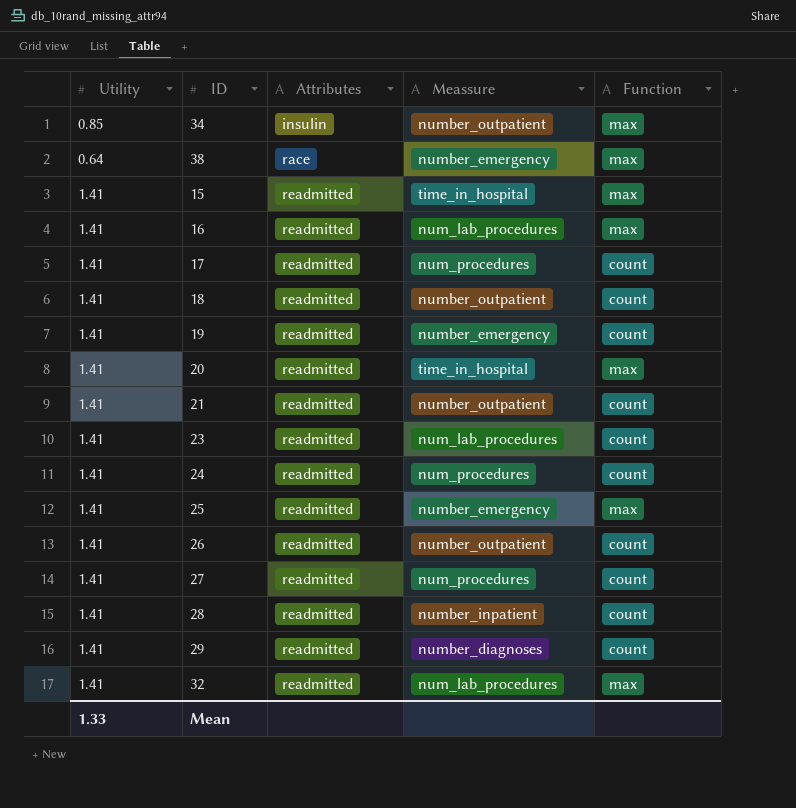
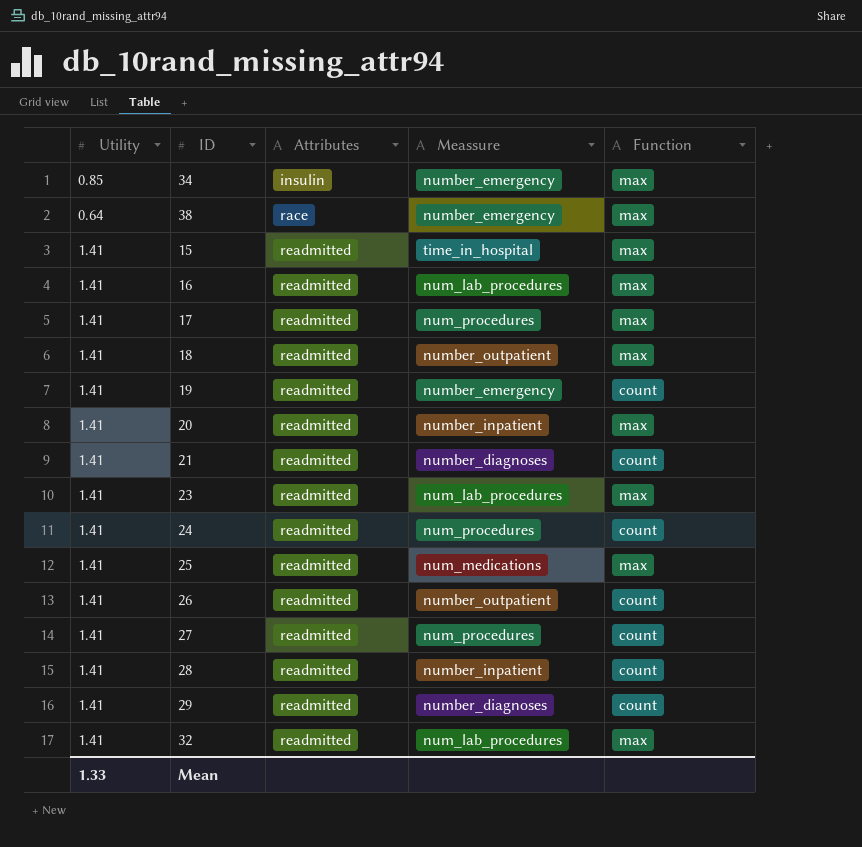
34 | Meassure: number_outpatient -> number_emergency
17 | Function: count -> max
18 | Function: count -> max
20 | Meassure: time_in_hospital -> number_inpatient
21 | Meassure: number_outpatient -> number_diagnoses
23 | Function: count -> max
25 | Meassure: number_emergency -> num_medications

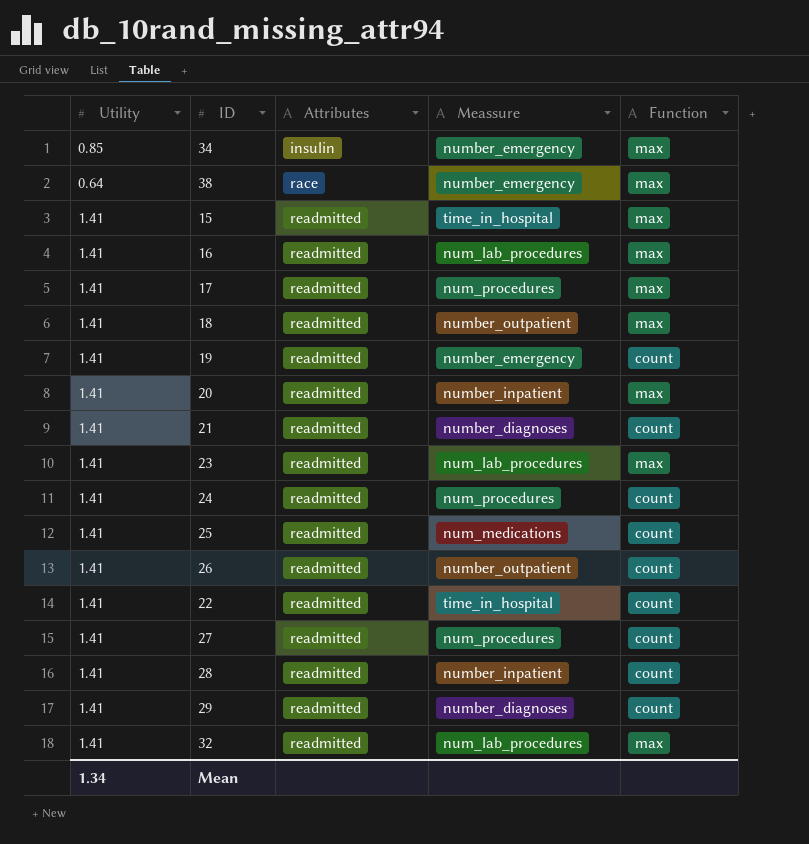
25 | Function: max -> count
row 22: none -> 1.41 | readmitted | time_in_hospital | count
Mean | Utility: 1.33 -> 1.34

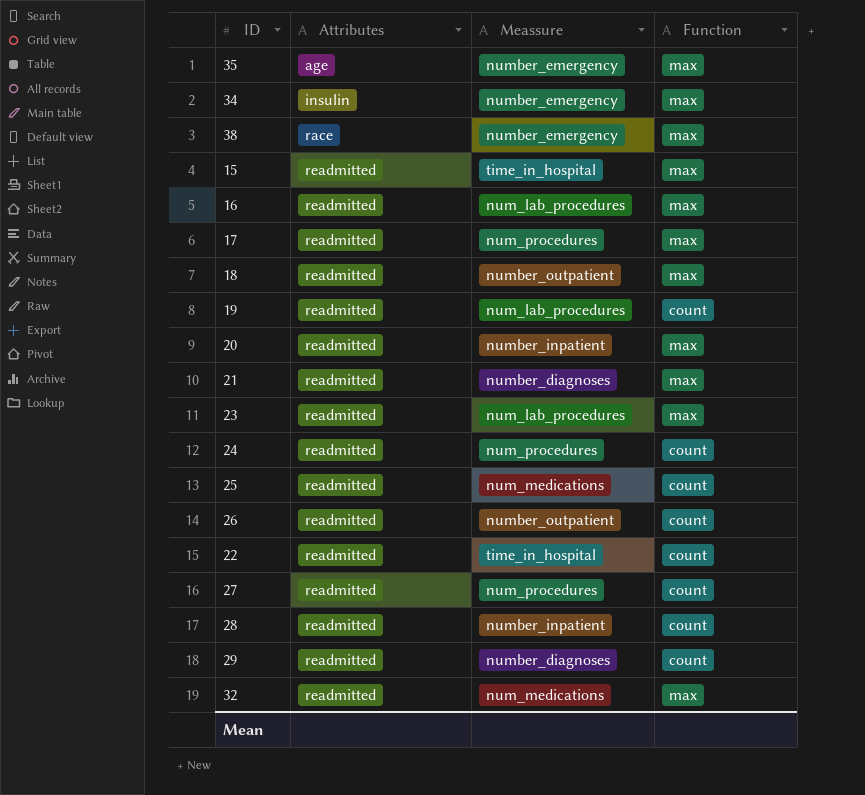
column Utility | position: 1 -> none
row 35: none -> age | number_emergency | max
19 | Meassure: number_emergency -> num_lab_procedures
21 | Function: count -> max
32 | Meassure: num_lab_procedures -> num_medications

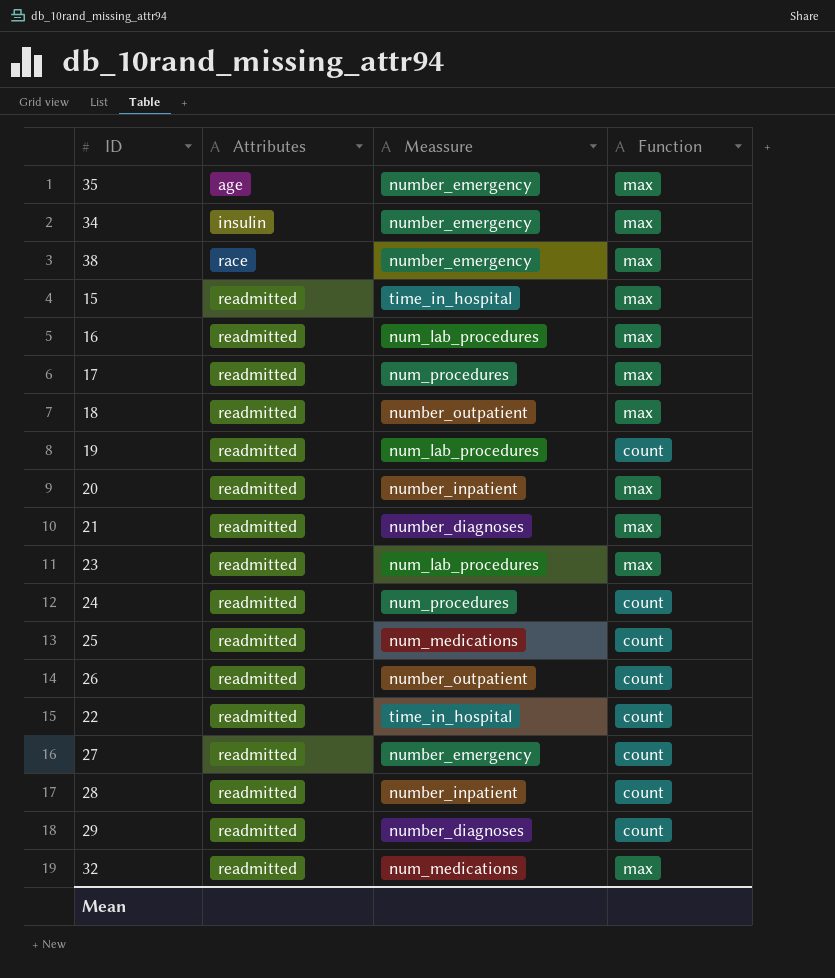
27 | Meassure: num_procedures -> number_emergency

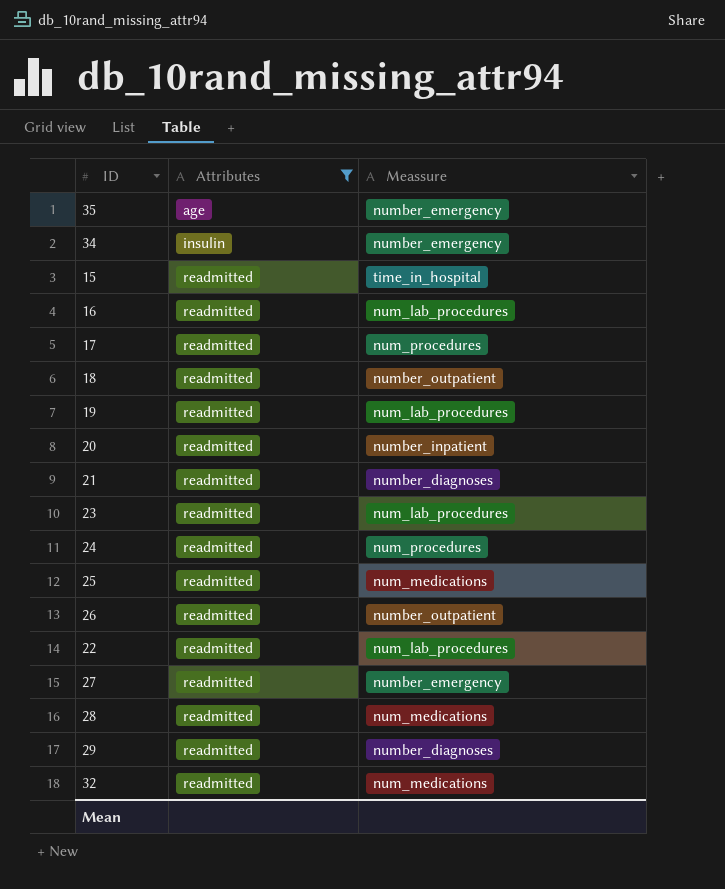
filter: none -> Attributes != race
column Function | position: 4 -> none
22 | Meassure: time_in_hospital -> num_lab_procedures
28 | Meassure: number_inpatient -> num_medications

